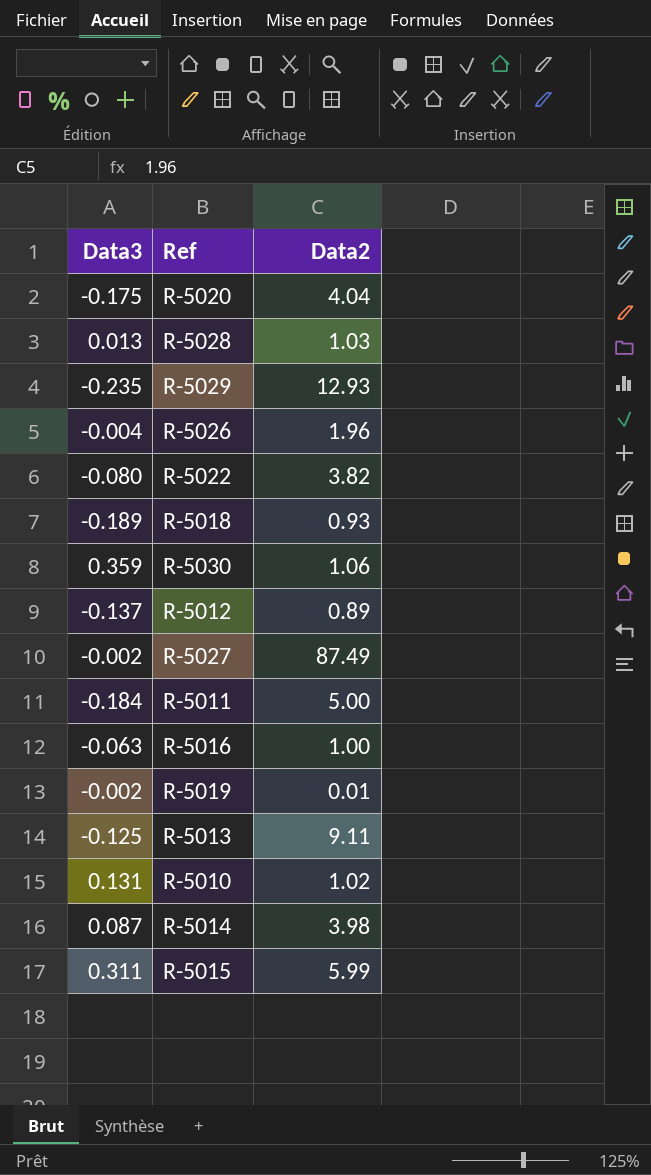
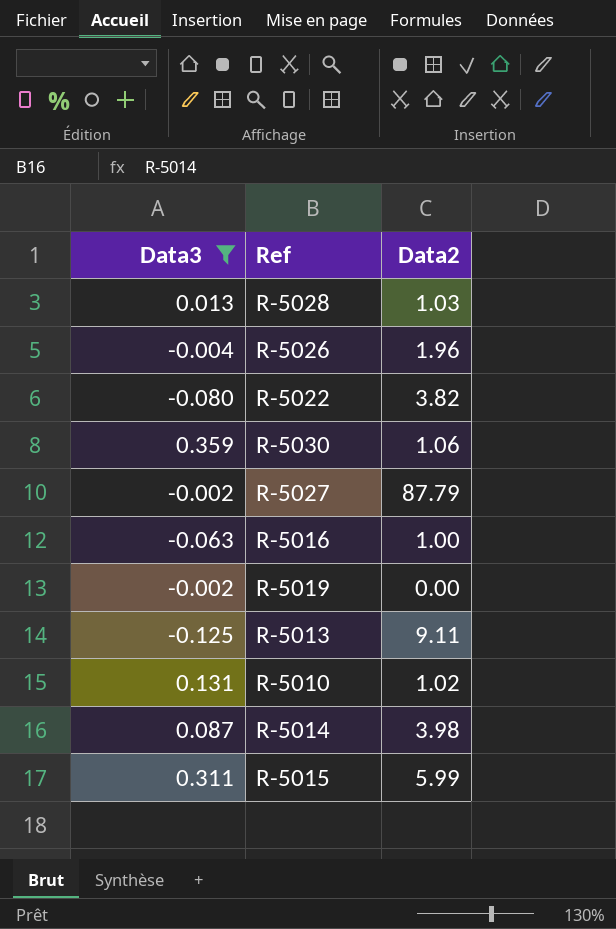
filter: none -> Data3 >= -0.125
R-5027 | Data2: 87.49 -> 87.79
R-5019 | Data2: 0.01 -> 0.00

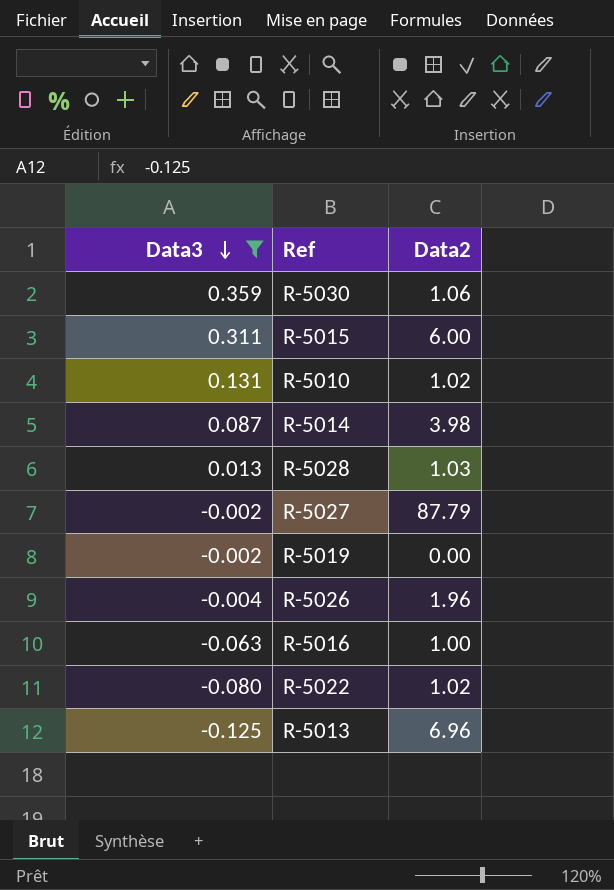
row order: none -> Data3 descending
R-5015 | Data2: 5.99 -> 6.00
R-5022 | Data2: 3.82 -> 1.02
R-5013 | Data2: 9.11 -> 6.96

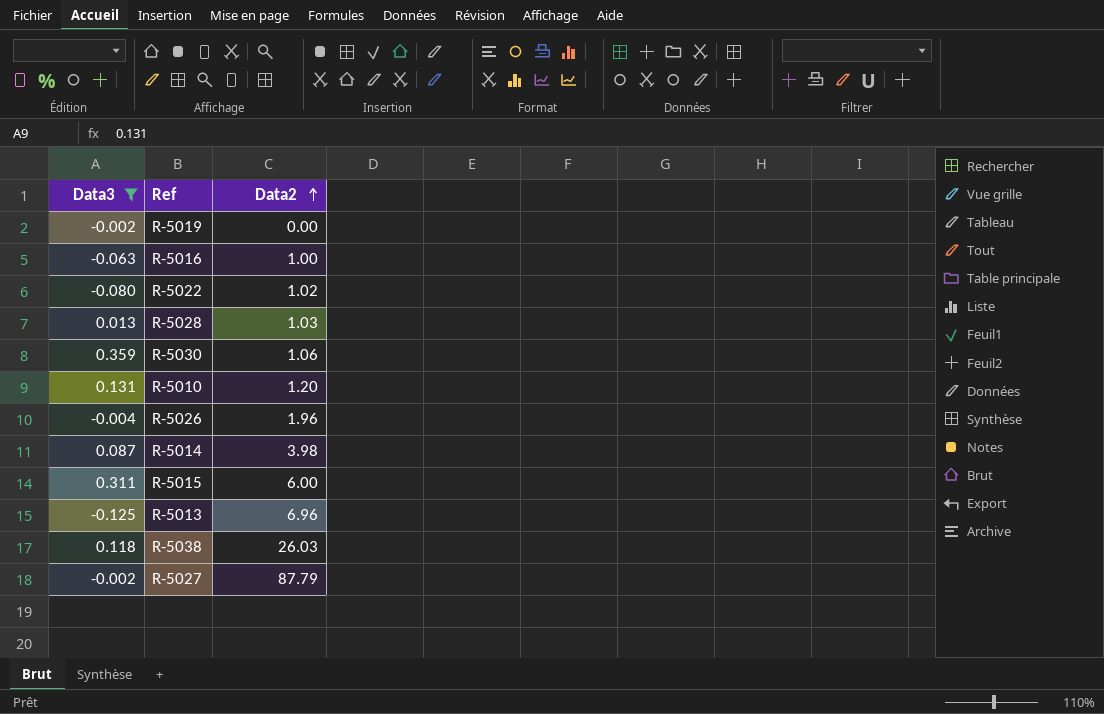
row order: Data3 descending -> Data2 ascending
R-5010 | Data2: 1.02 -> 1.20
row R-5038: none -> 0.118 | 26.03

